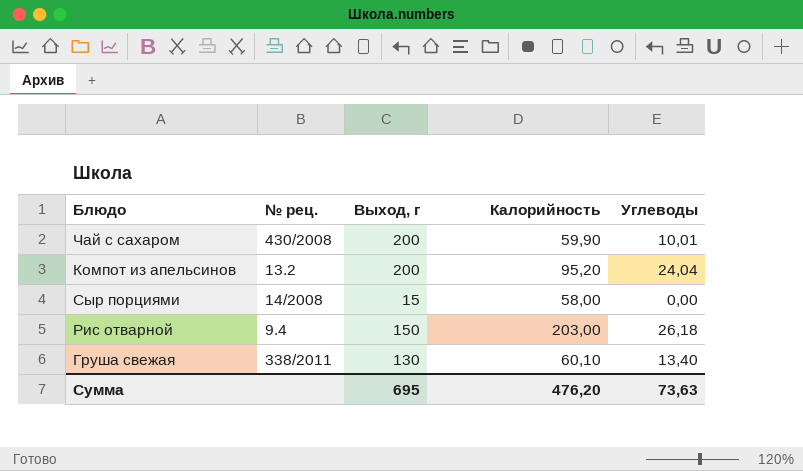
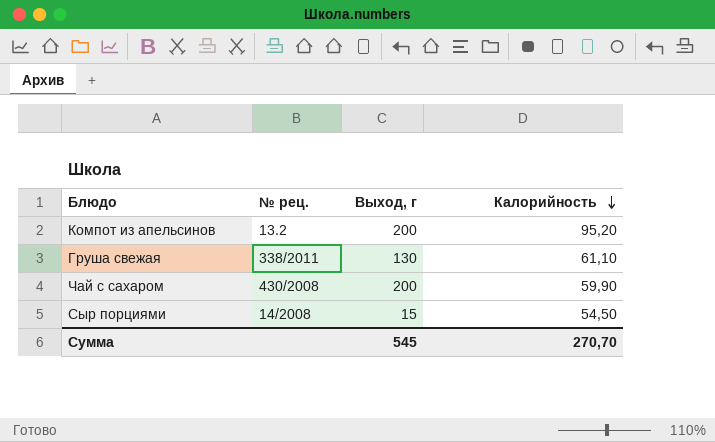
row order: none -> Калорийность descending
column Углеводы | position: 5 -> none
row Рис отварной: 9.4 | 150 | 203,00 | 26,18 -> none
Груша свежая | Калорийность: 60,10 -> 61,10
Сыр порциями | Калорийность: 58,00 -> 54,50
Сумма | Выход, г: 695 -> 545
Сумма | Калорийность: 476,20 -> 270,70

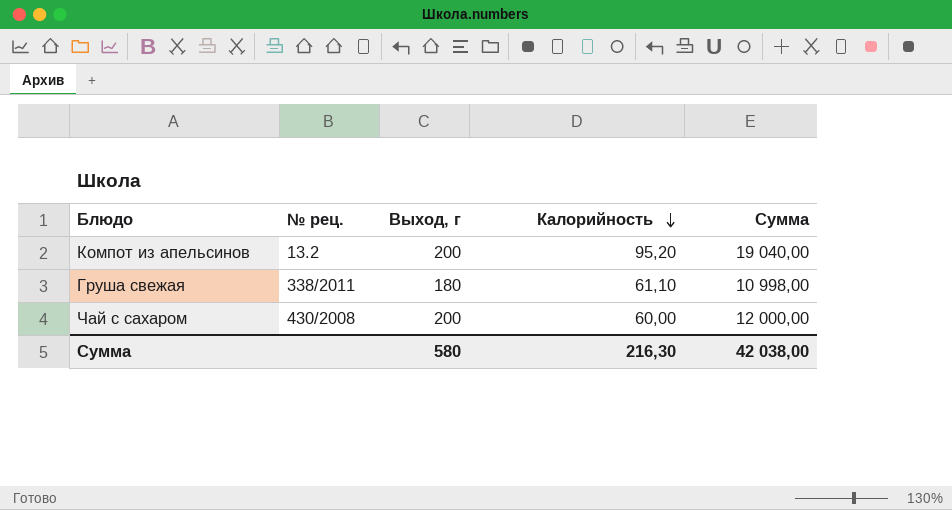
column Сумма | formula: none -> [Выход, г] * [Калорийность]
row Сыр порциями: 14/2008 | 15 | 54,50 -> none
Груша свежая | Выход, г: 130 -> 180
Чай с сахаром | Калорийность: 59,90 -> 60,00
Сумма | Выход, г: 545 -> 580
Сумма | Калорийность: 270,70 -> 216,30

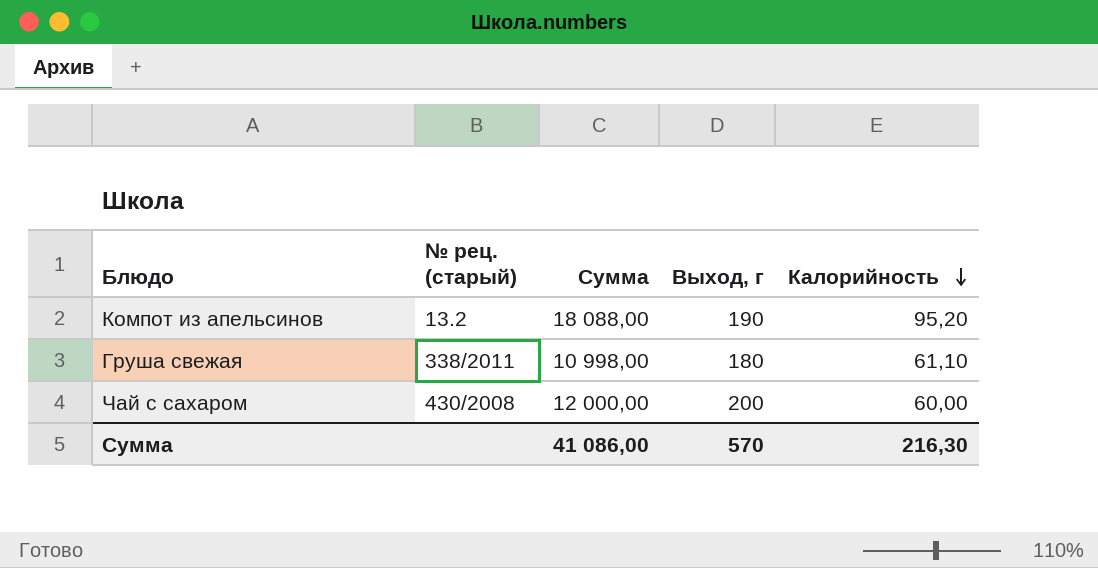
column name: № рец. -> № рец. (старый)
column Сумма | position: 5 -> 3
Компот из апельсинов | Сумма: 19 040,00 -> 18 088,00
Компот из апельсинов | Выход, г: 200 -> 190
Сумма | Сумма: 42 038,00 -> 41 086,00
Сумма | Выход, г: 580 -> 570

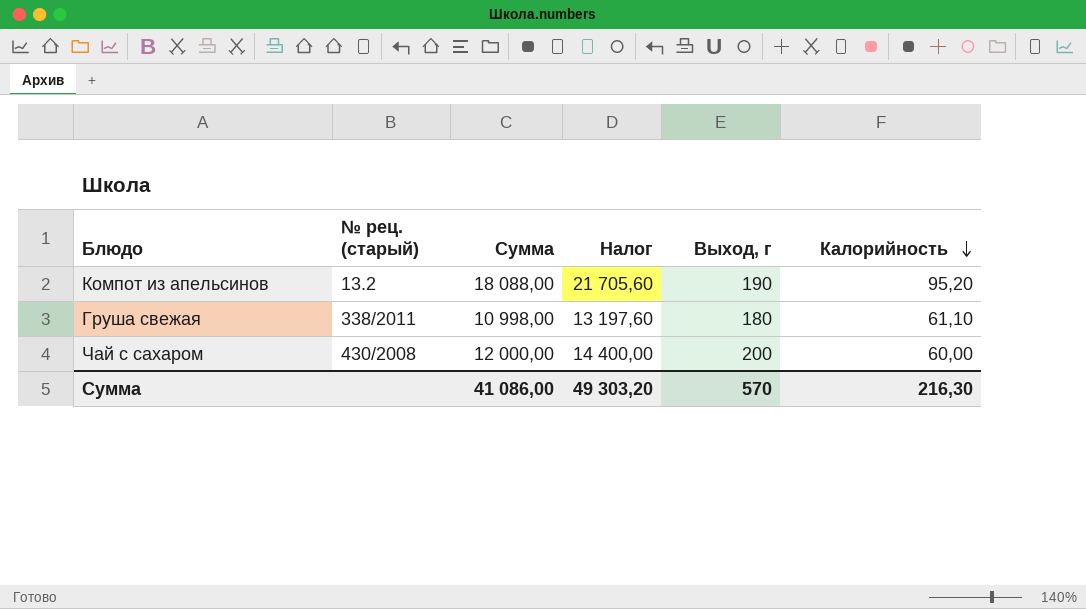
column Налог | formula: none -> [Сумма] * 1,2

